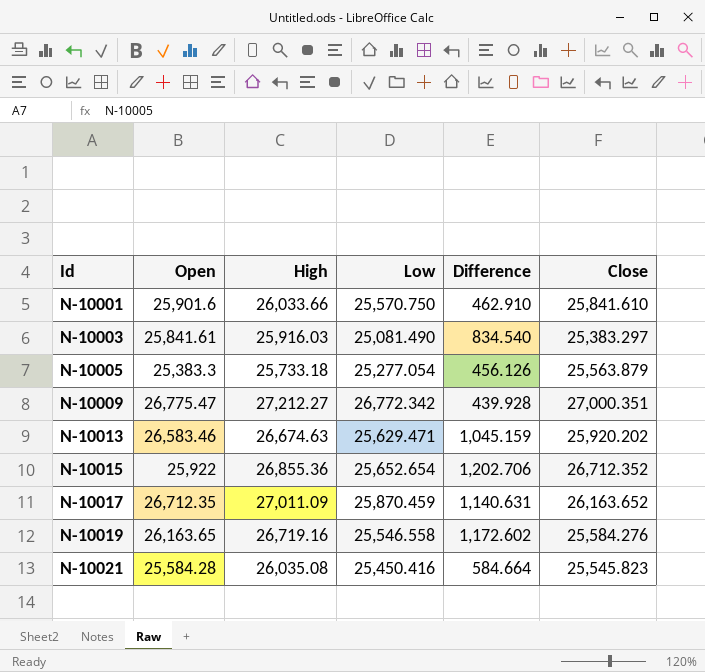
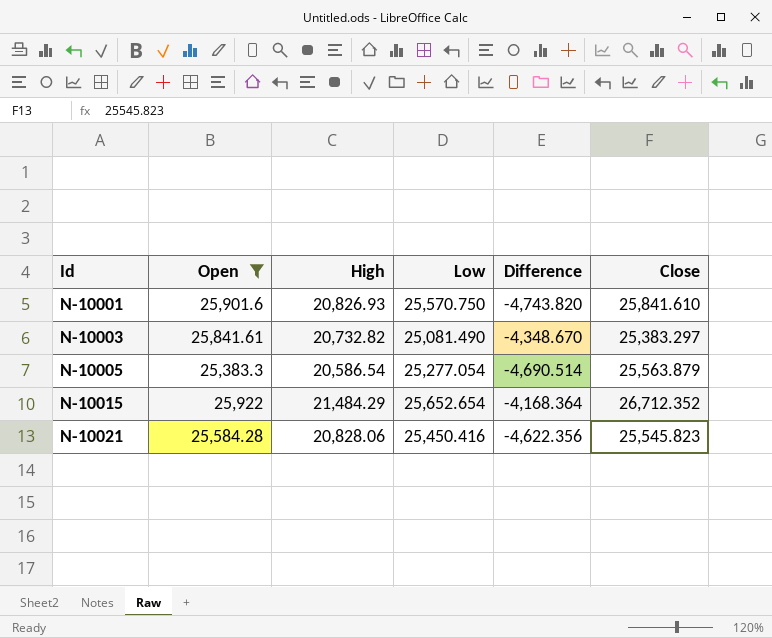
filter: none -> Open <= 25,922
N-10001 | High: 26,033.66 -> 20,826.93
N-10001 | Difference: 462.910 -> -4,743.820
N-10003 | High: 25,916.03 -> 20,732.82
N-10003 | Difference: 834.540 -> -4,348.670
N-10005 | High: 25,733.18 -> 20,586.54
N-10005 | Difference: 456.126 -> -4,690.514
N-10015 | High: 26,855.36 -> 21,484.29
N-10015 | Difference: 1,202.706 -> -4,168.364
N-10021 | High: 26,035.08 -> 20,828.06
N-10021 | Difference: 584.664 -> -4,622.356

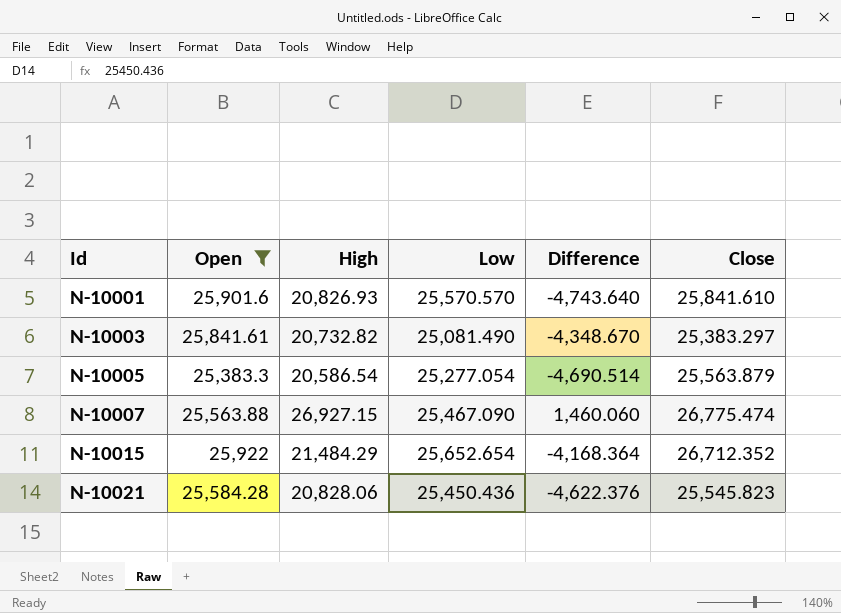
N-10001 | Low: 25,570.750 -> 25,570.570
N-10001 | Difference: -4,743.820 -> -4,743.640
row N-10007: none -> 25,563.88 | 26,927.15 | 25,467.090 | 1,460.060 | 26,775.474
N-10021 | Low: 25,450.416 -> 25,450.436
N-10021 | Difference: -4,622.356 -> -4,622.376

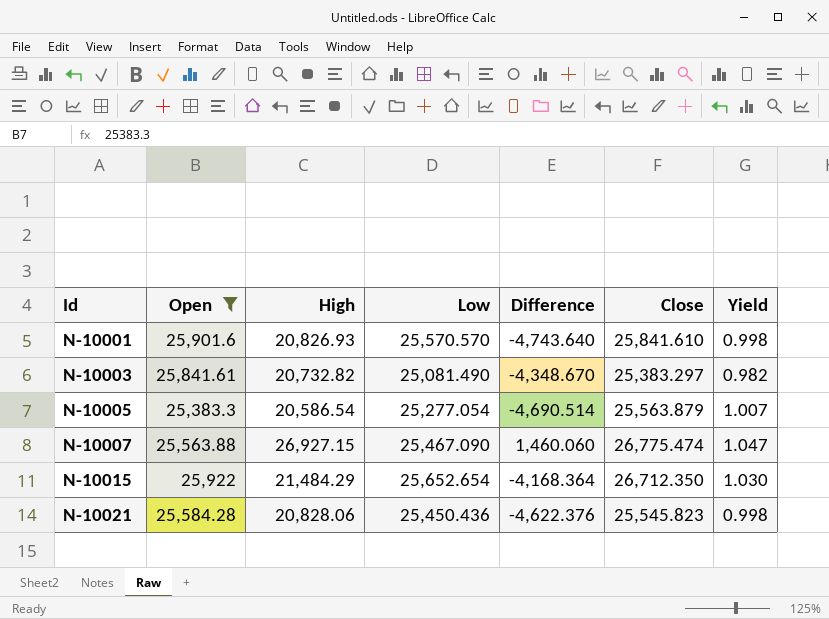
column Yield | formula: none -> [Close] / [Open]
N-10015 | Close: 26,712.352 -> 26,712.350

